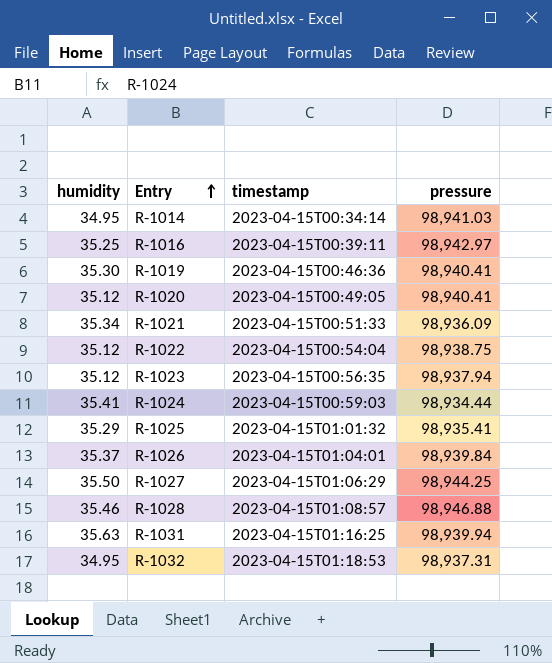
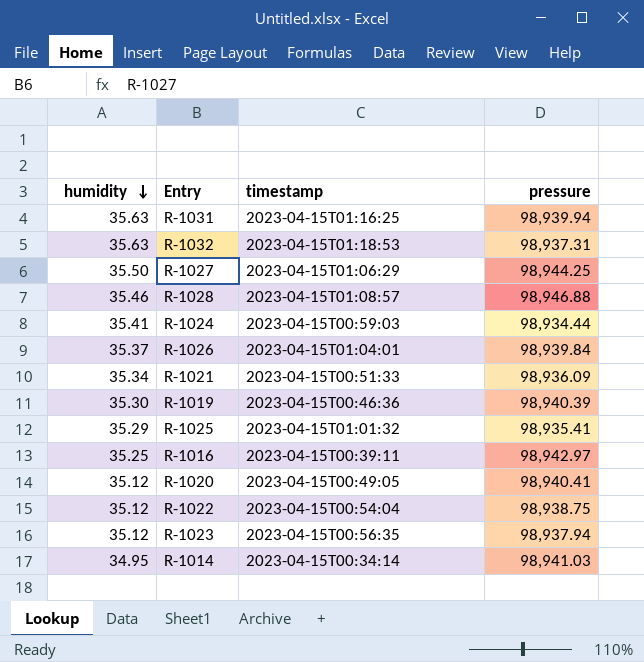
row order: Entry ascending -> humidity descending
R-1032 | humidity: 34.95 -> 35.63
R-1019 | pressure: 98,940.41 -> 98,940.39

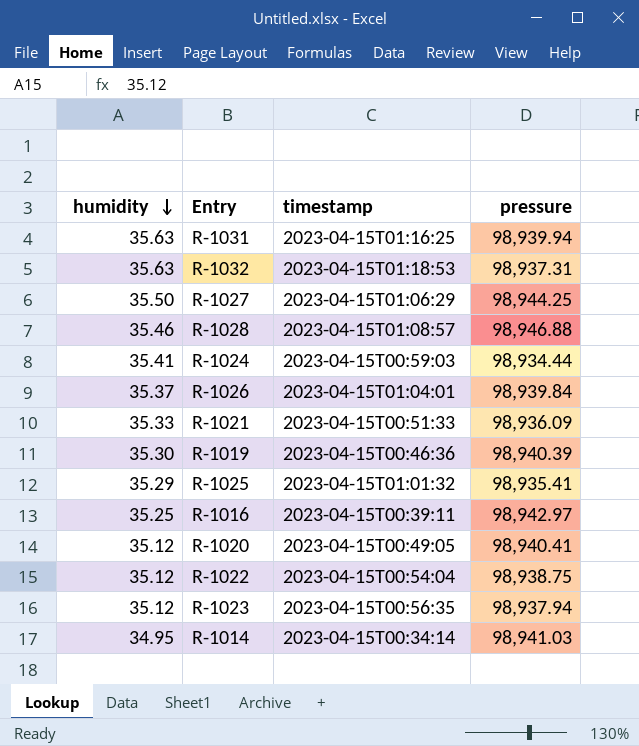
R-1021 | humidity: 35.34 -> 35.33

